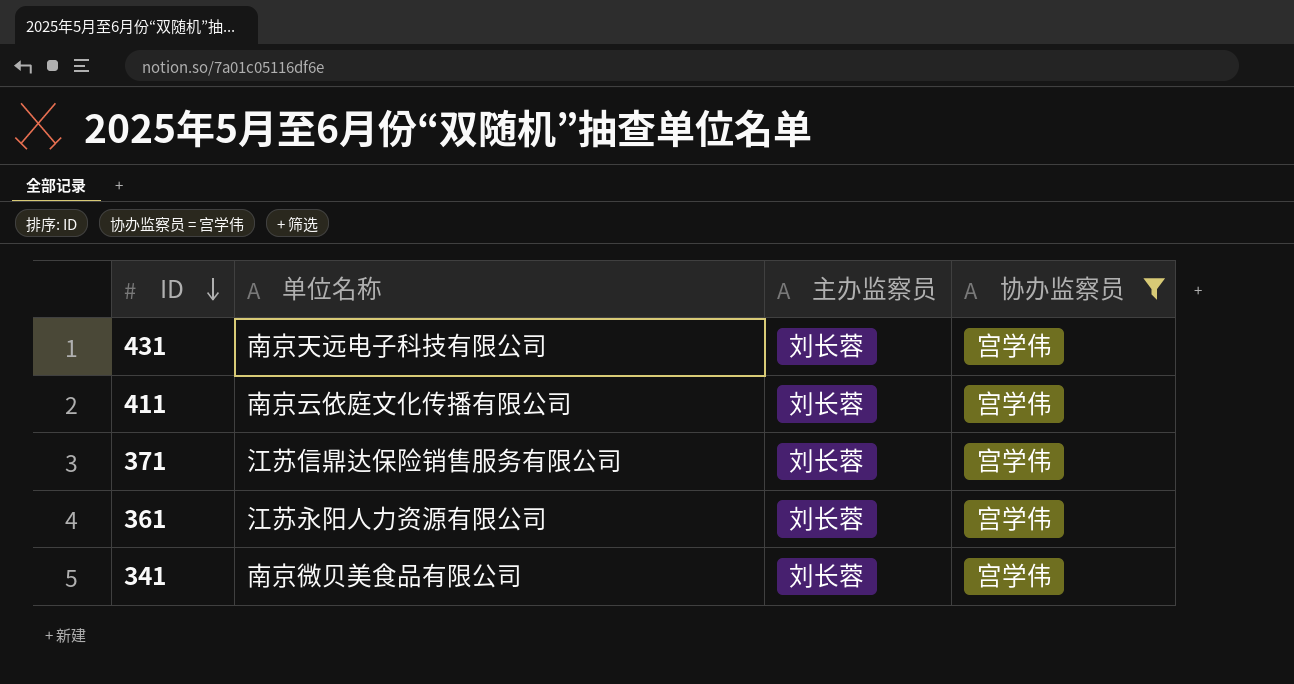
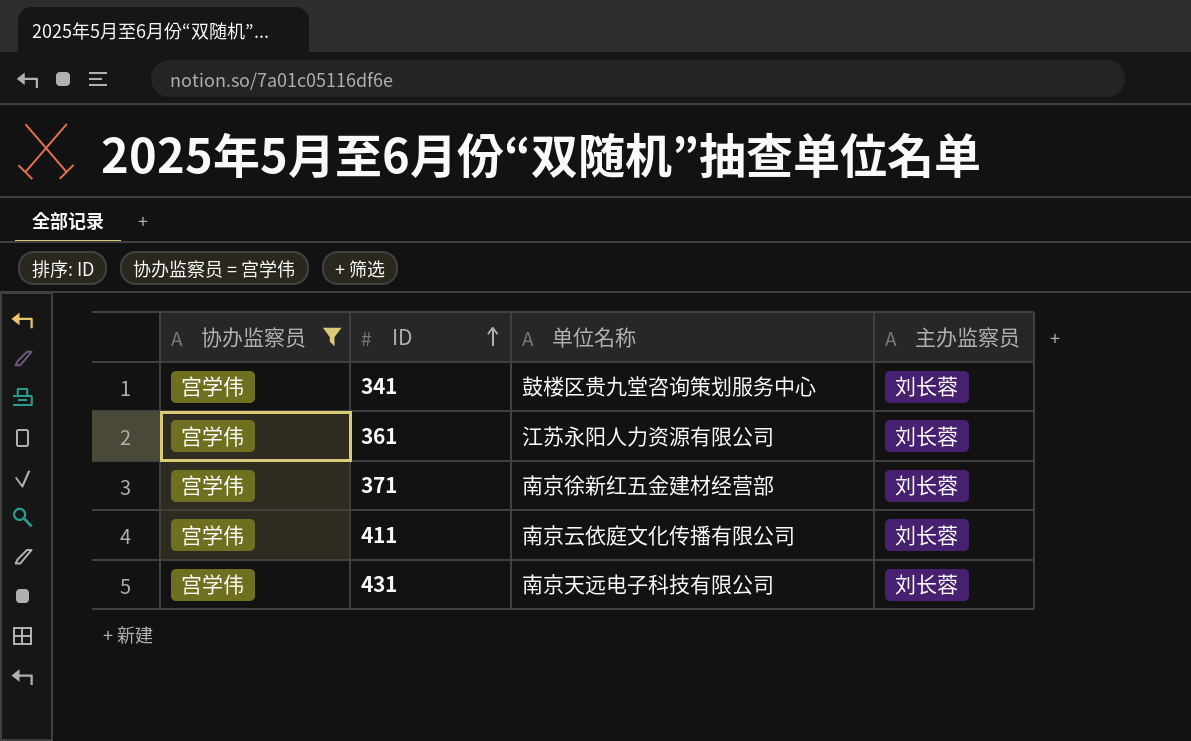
row order: ID descending -> ID ascending
column 协办监察员 | position: 4 -> 1
341 | 单位名称: 南京微贝美食品有限公司 -> 鼓楼区贵九堂咨询策划服务中心
371 | 单位名称: 江苏信鼎达保险销售服务有限公司 -> 南京徐新红五金建材经营部

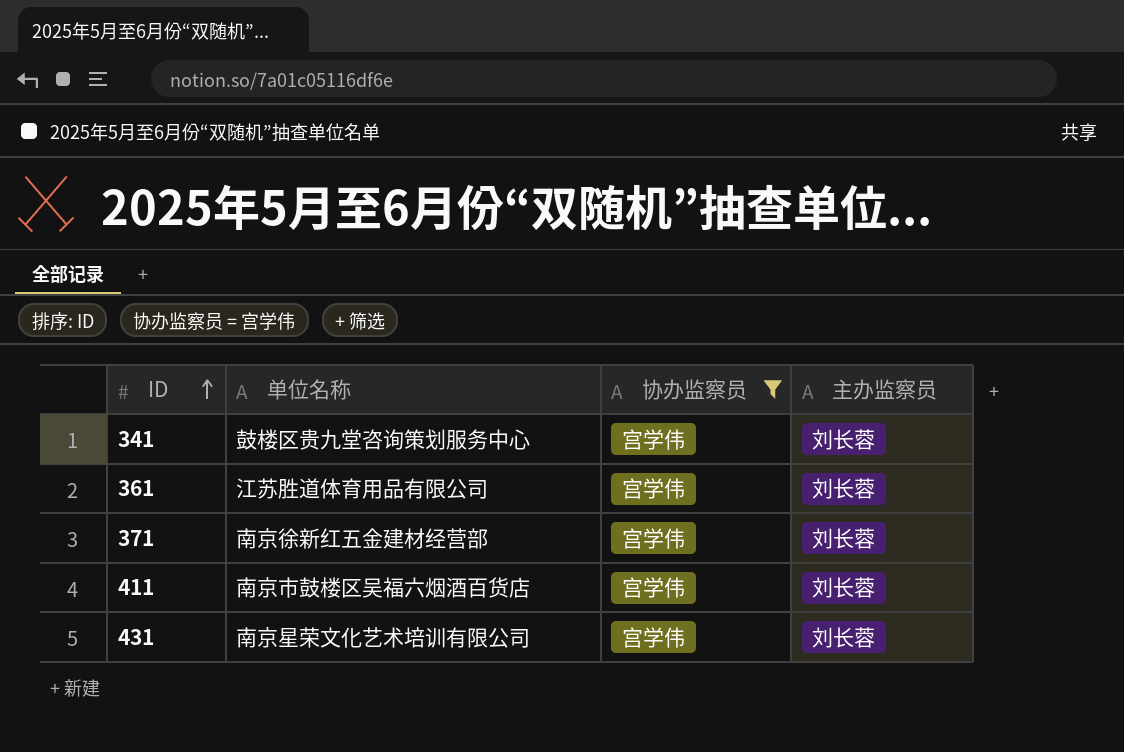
column 协办监察员 | position: 1 -> 3
361 | 单位名称: 江苏永阳人力资源有限公司 -> 江苏胜道体育用品有限公司
411 | 单位名称: 南京云依庭文化传播有限公司 -> 南京市鼓楼区吴福六烟酒百货店
431 | 单位名称: 南京天远电子科技有限公司 -> 南京星荣文化艺术培训有限公司

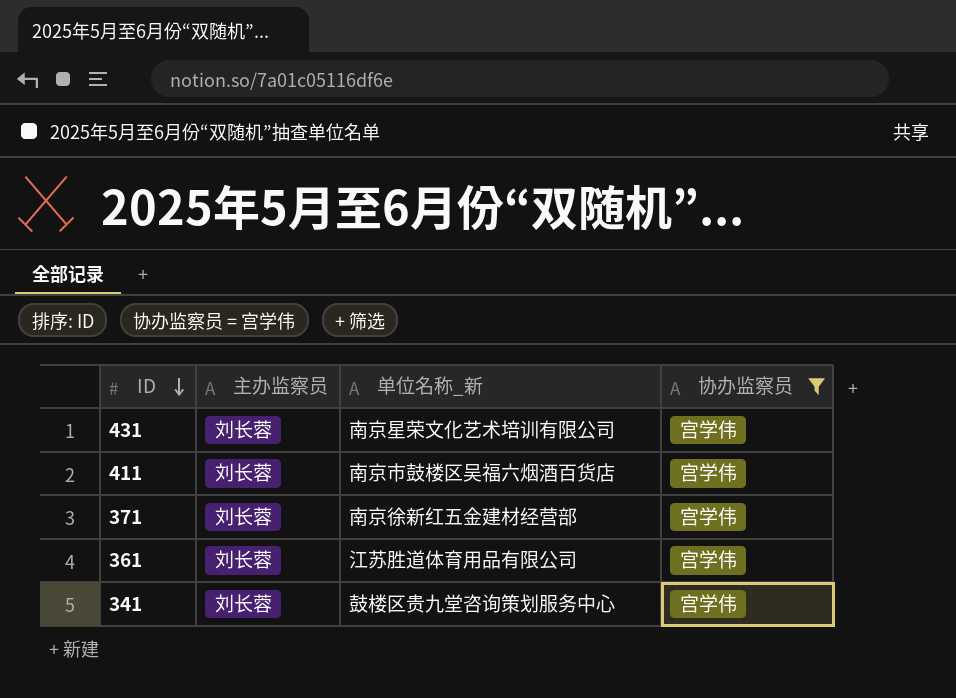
row order: ID ascending -> ID descending
column 主办监察员 | position: 4 -> 2
column name: 单位名称 -> 单位名称_新

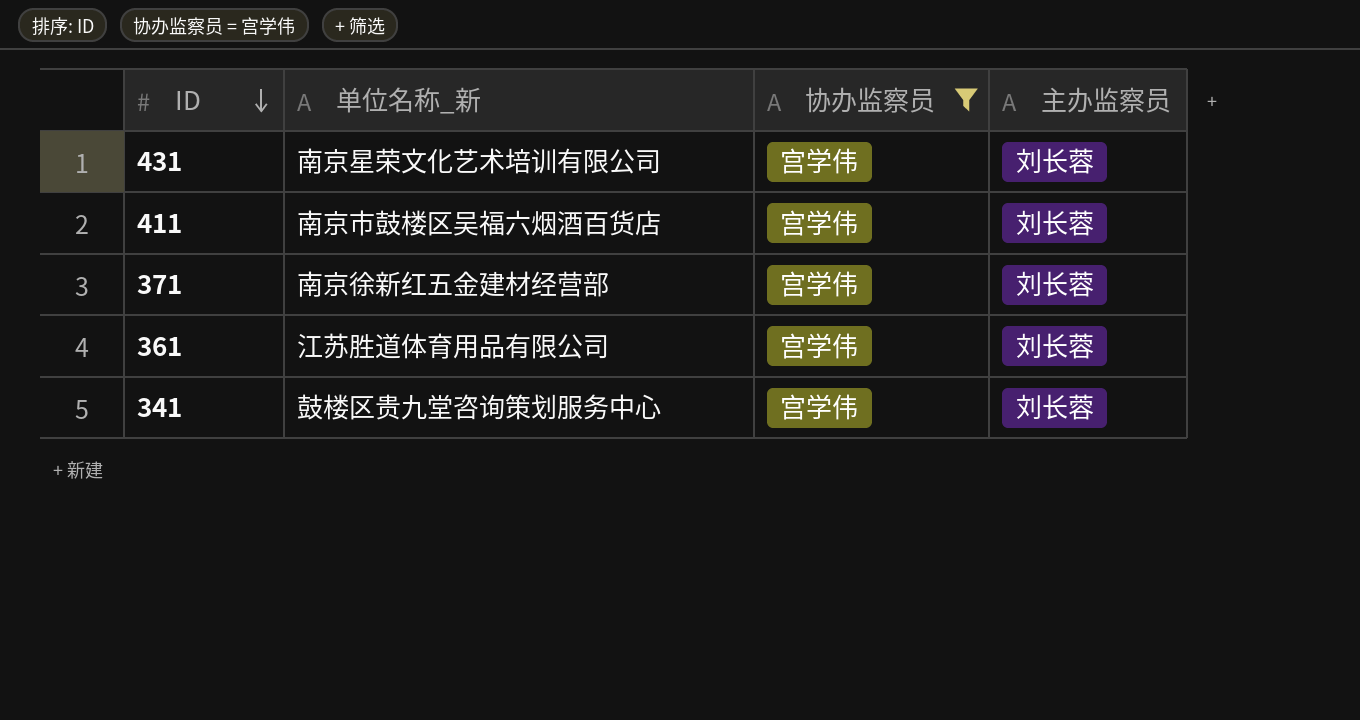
column 主办监察员 | position: 2 -> 4

